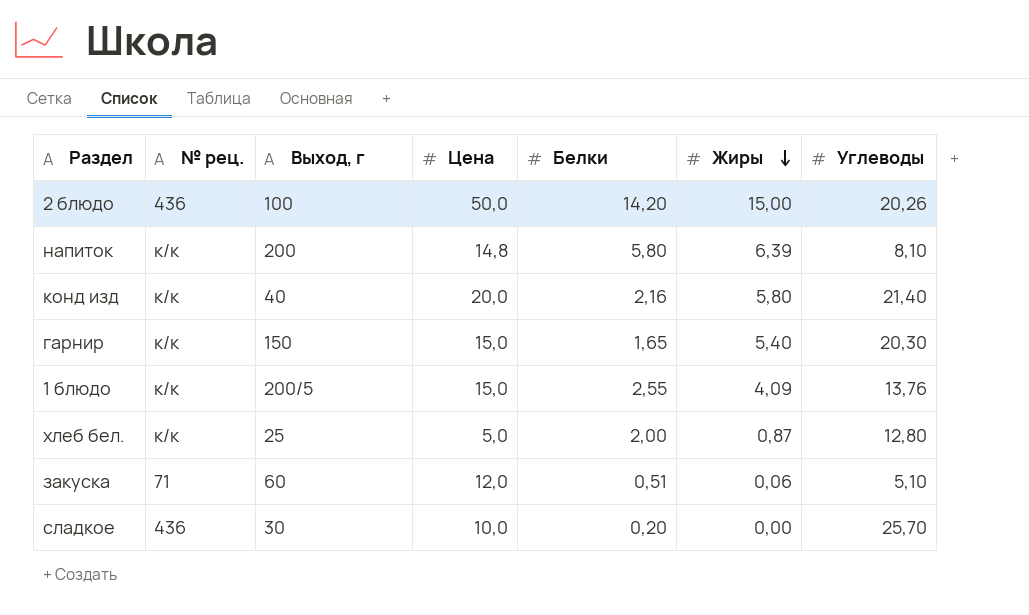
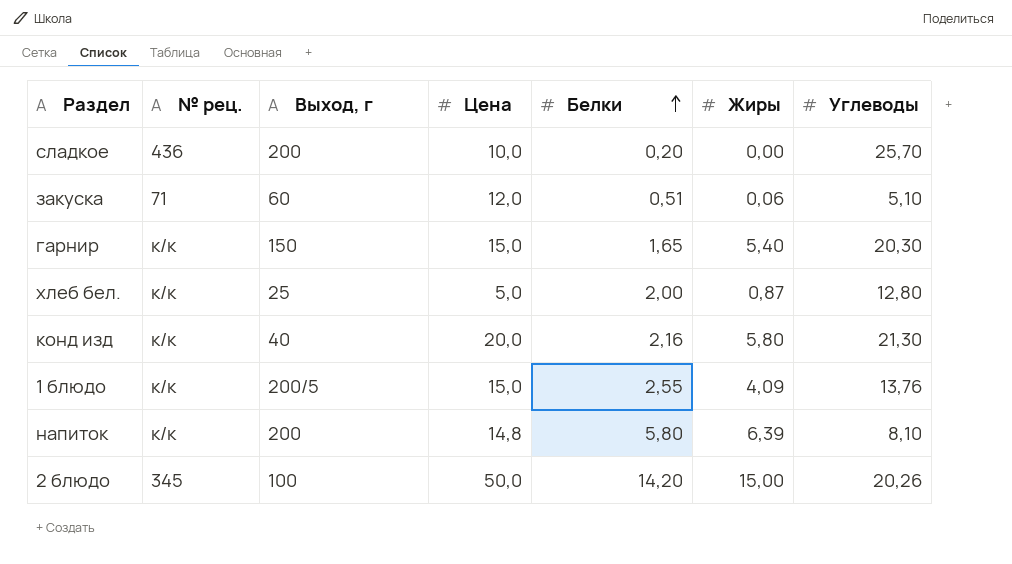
row order: Жиры descending -> Белки ascending
сладкое | Выход, г: 30 -> 200
конд изд | Углеводы: 21,40 -> 21,30
2 блюдо | № рец.: 436 -> 345

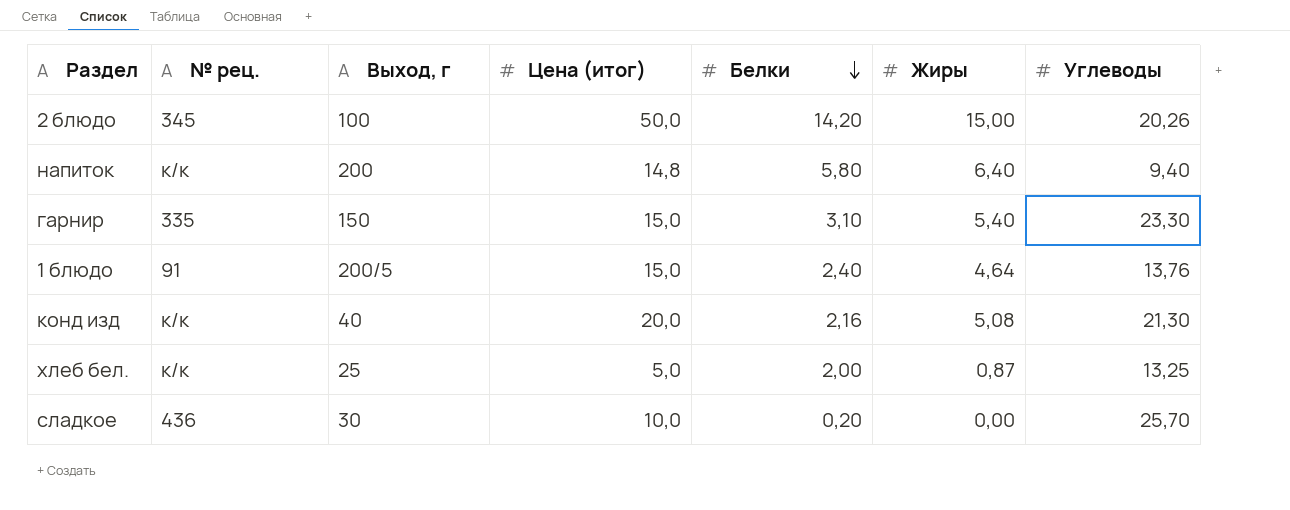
row order: Белки ascending -> Белки descending
column name: Цена -> Цена (итог)
row закуска: 71 | 60 | 12,0 | 0,51 | 0,06 | 5,10 -> none
напиток | Жиры: 6,39 -> 6,40
напиток | Углеводы: 8,10 -> 9,40
гарнир | № рец.: к/к -> 335
гарнир | Белки: 1,65 -> 3,10
гарнир | Углеводы: 20,30 -> 23,30
1 блюдо | № рец.: к/к -> 91
1 блюдо | Белки: 2,55 -> 2,40
1 блюдо | Жиры: 4,09 -> 4,64
конд изд | Жиры: 5,80 -> 5,08
хлеб бел. | Углеводы: 12,80 -> 13,25
сладкое | Выход, г: 200 -> 30

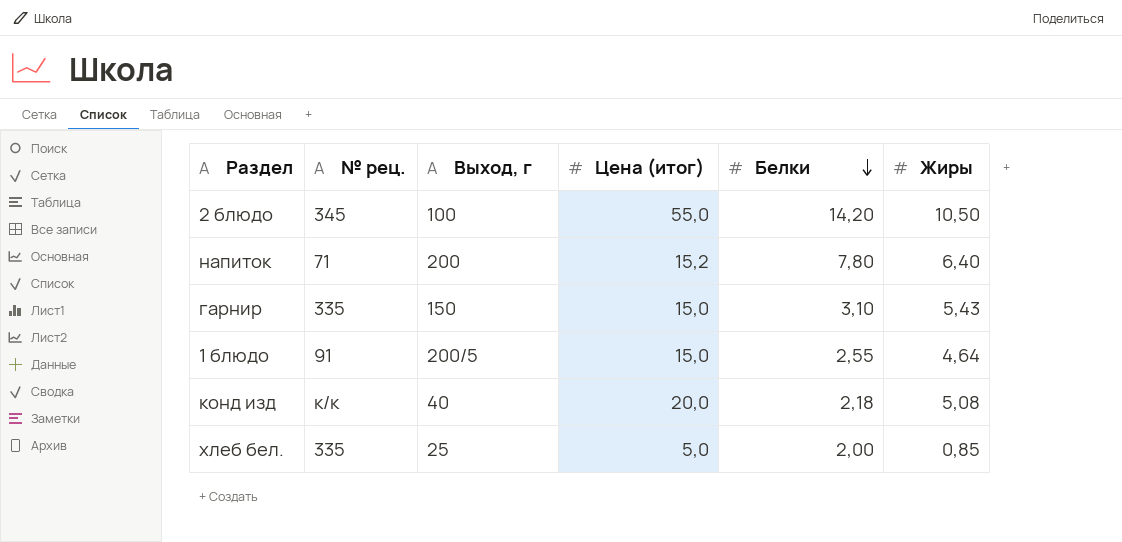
column Углеводы | position: 7 -> none
row сладкое: 436 | 30 | 10,0 | 0,20 | 0,00 | 25,70 -> none
2 блюдо | Цена (итог): 50,0 -> 55,0
2 блюдо | Жиры: 15,00 -> 10,50
напиток | № рец.: к/к -> 71
напиток | Цена (итог): 14,8 -> 15,2
напиток | Белки: 5,80 -> 7,80
гарнир | Жиры: 5,40 -> 5,43
1 блюдо | Белки: 2,40 -> 2,55
конд изд | Белки: 2,16 -> 2,18
хлеб бел. | № рец.: к/к -> 335
хлеб бел. | Жиры: 0,87 -> 0,85

